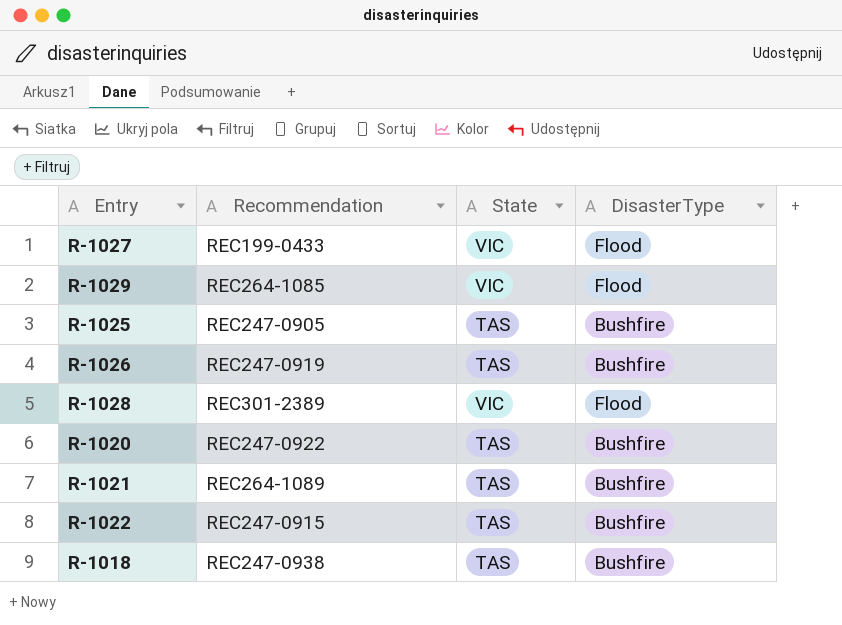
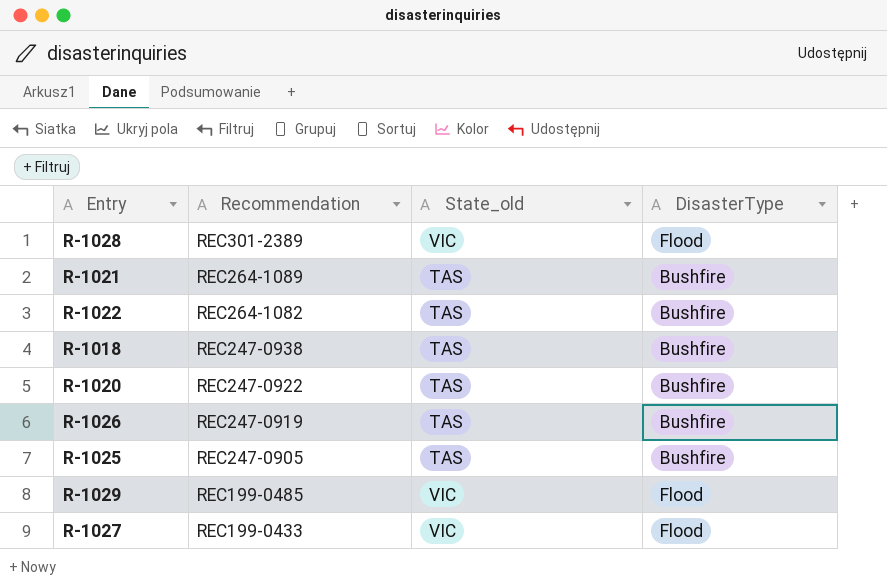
row order: none -> Recommendation descending
column name: State -> State_old
R-1022 | Recommendation: REC247-0915 -> REC264-1082
R-1029 | Recommendation: REC264-1085 -> REC199-0485

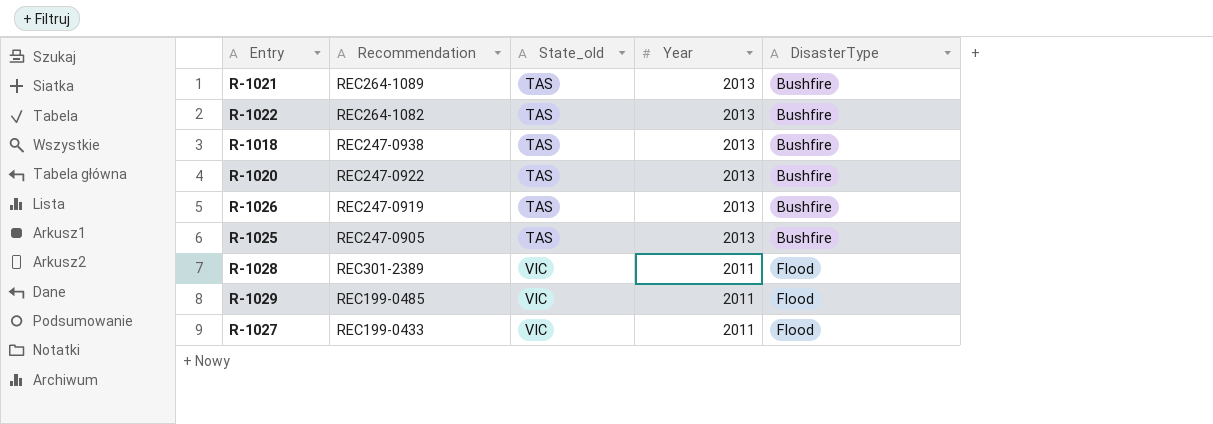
row order: Recommendation descending -> State_old ascending
column Year | position: none -> 4

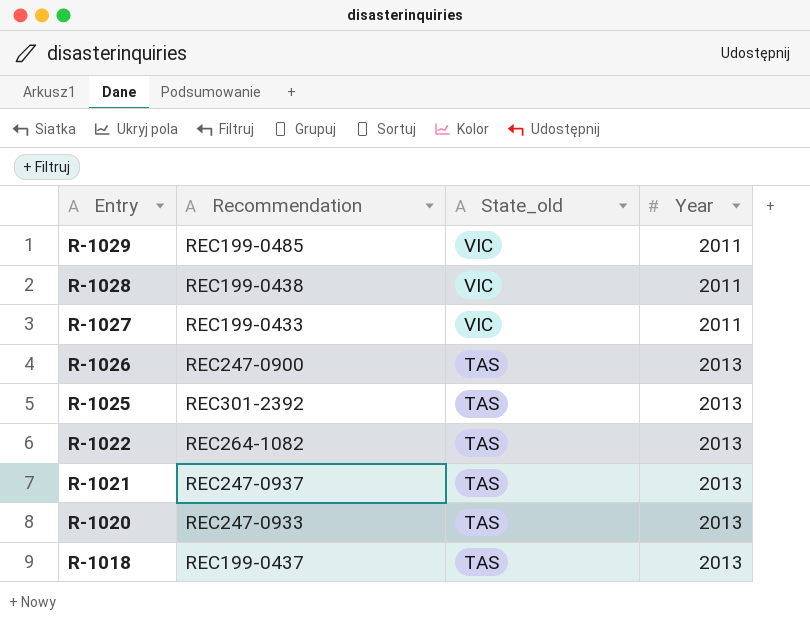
row order: State_old ascending -> Entry descending
column DisasterType | position: 5 -> none
R-1028 | Recommendation: REC301-2389 -> REC199-0438
R-1026 | Recommendation: REC247-0919 -> REC247-0900
R-1025 | Recommendation: REC247-0905 -> REC301-2392
R-1021 | Recommendation: REC264-1089 -> REC247-0937
R-1020 | Recommendation: REC247-0922 -> REC247-0933
R-1018 | Recommendation: REC247-0938 -> REC199-0437

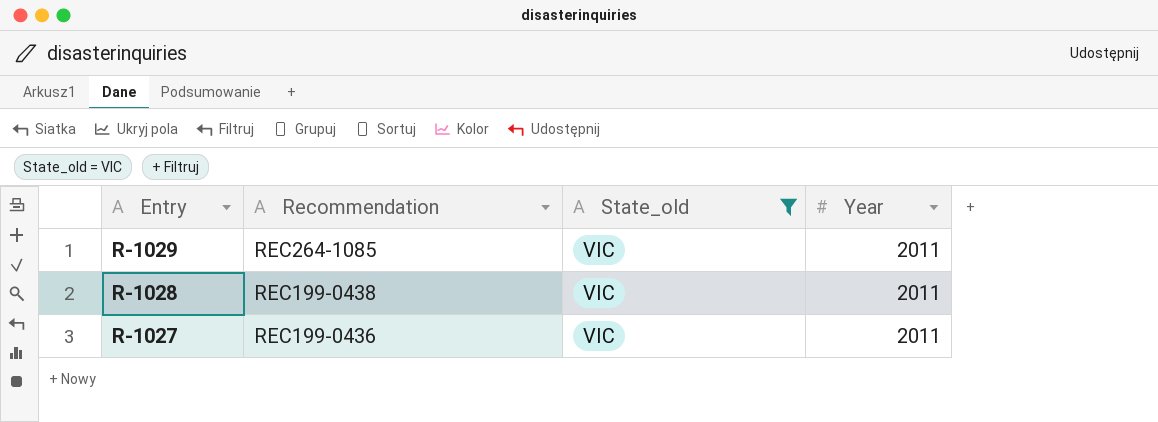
filter: none -> State_old = VIC
R-1029 | Recommendation: REC199-0485 -> REC264-1085
R-1027 | Recommendation: REC199-0433 -> REC199-0436

